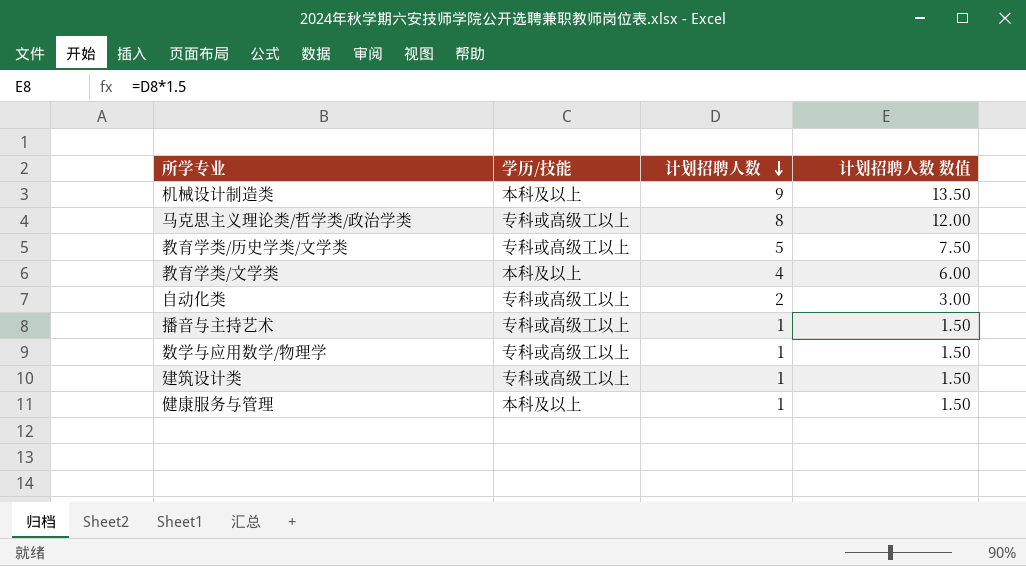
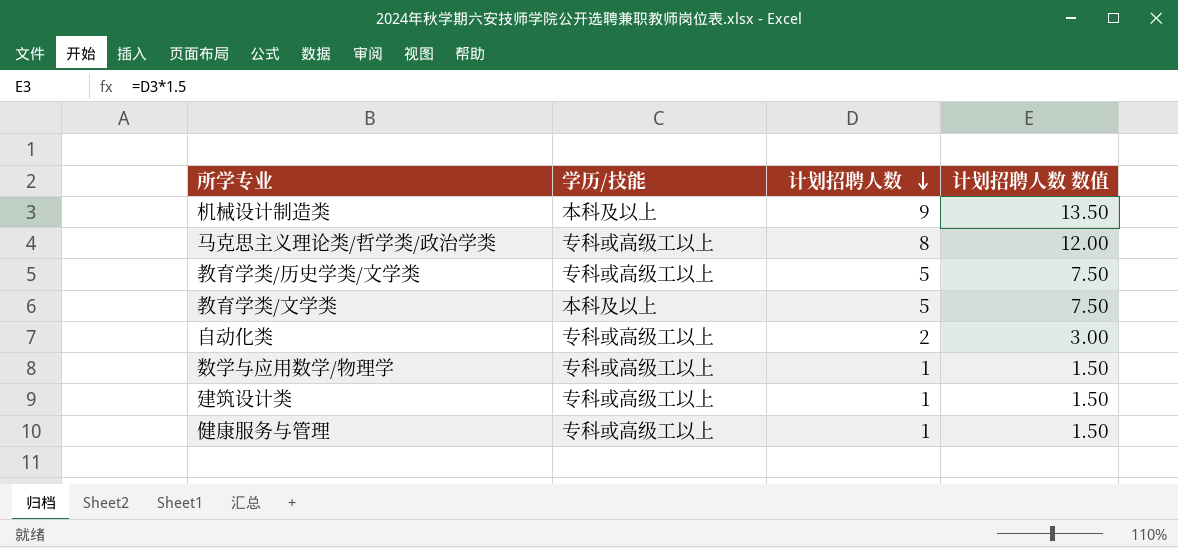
row 播音与主持艺术: 专科或高级工以上 | 1 | 1.50 -> none
教育学类/文学类 | 计划招聘人数: 4 -> 5
教育学类/文学类 | 计划招聘人数 数值: 6.00 -> 7.50
健康服务与管理 | 学历/技能: 本科及以上 -> 专科或高级工以上

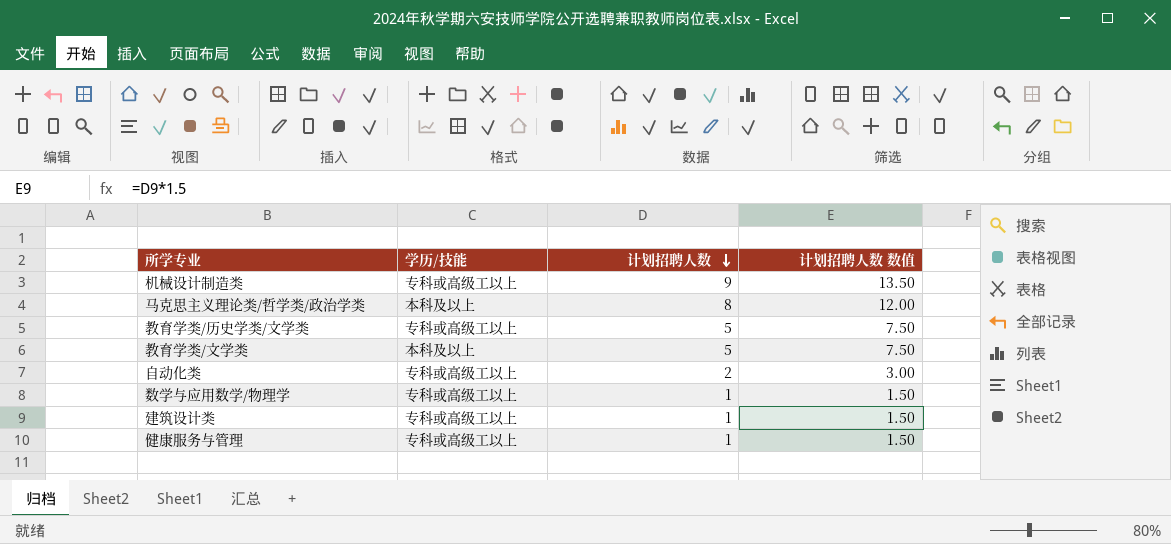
机械设计制造类 | 学历/技能: 本科及以上 -> 专科或高级工以上
马克思主义理论类/哲学类/政治学类 | 学历/技能: 专科或高级工以上 -> 本科及以上

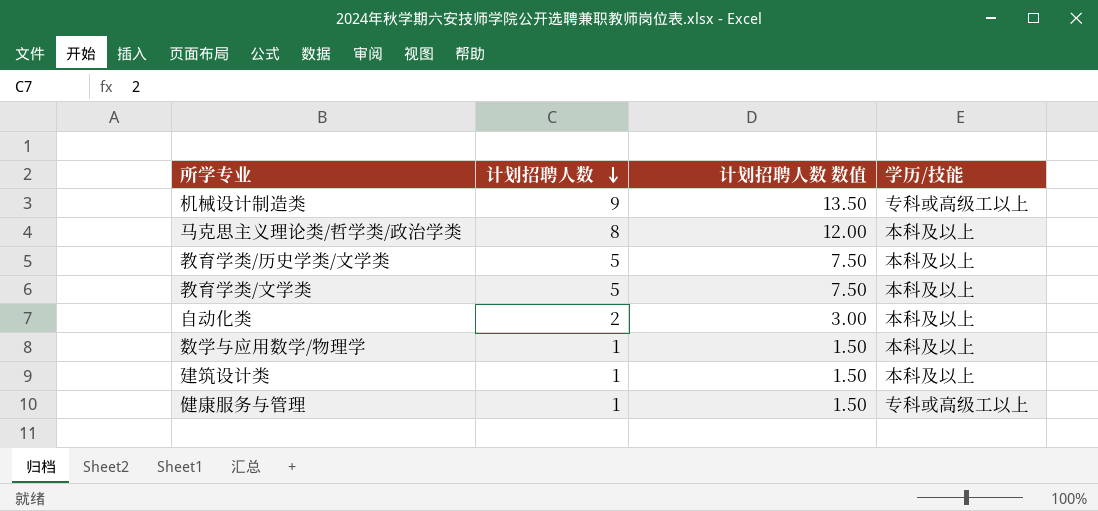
column 学历/技能 | position: 2 -> 4
教育学类/历史学类/文学类 | 学历/技能: 专科或高级工以上 -> 本科及以上
自动化类 | 学历/技能: 专科或高级工以上 -> 本科及以上
数学与应用数学/物理学 | 学历/技能: 专科或高级工以上 -> 本科及以上
建筑设计类 | 学历/技能: 专科或高级工以上 -> 本科及以上

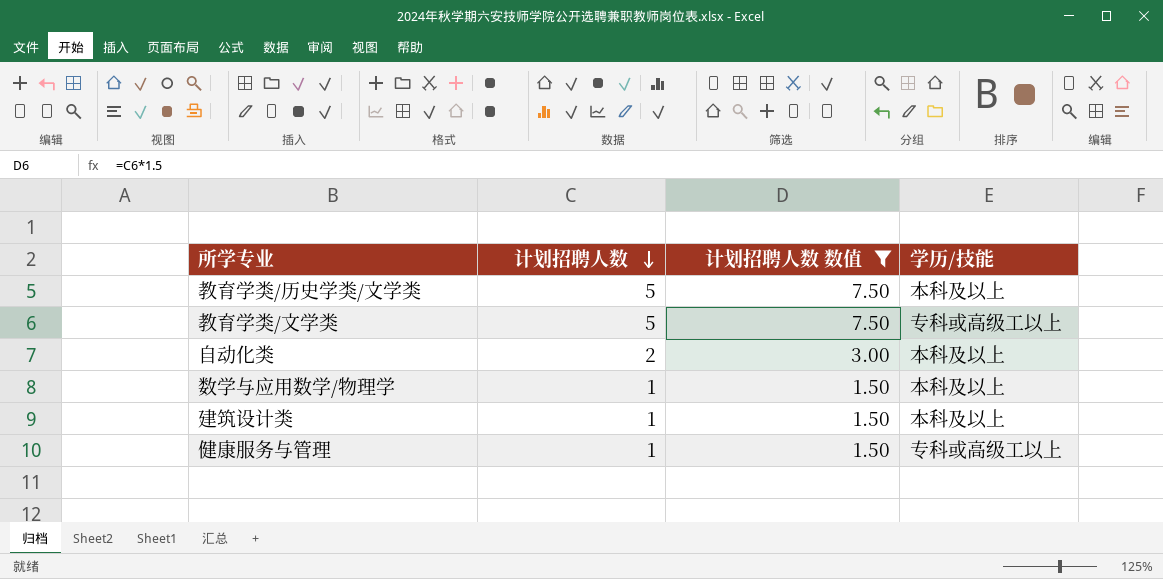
filter: none -> 计划招聘人数 数值 <= 7.50
教育学类/文学类 | 学历/技能: 本科及以上 -> 专科或高级工以上

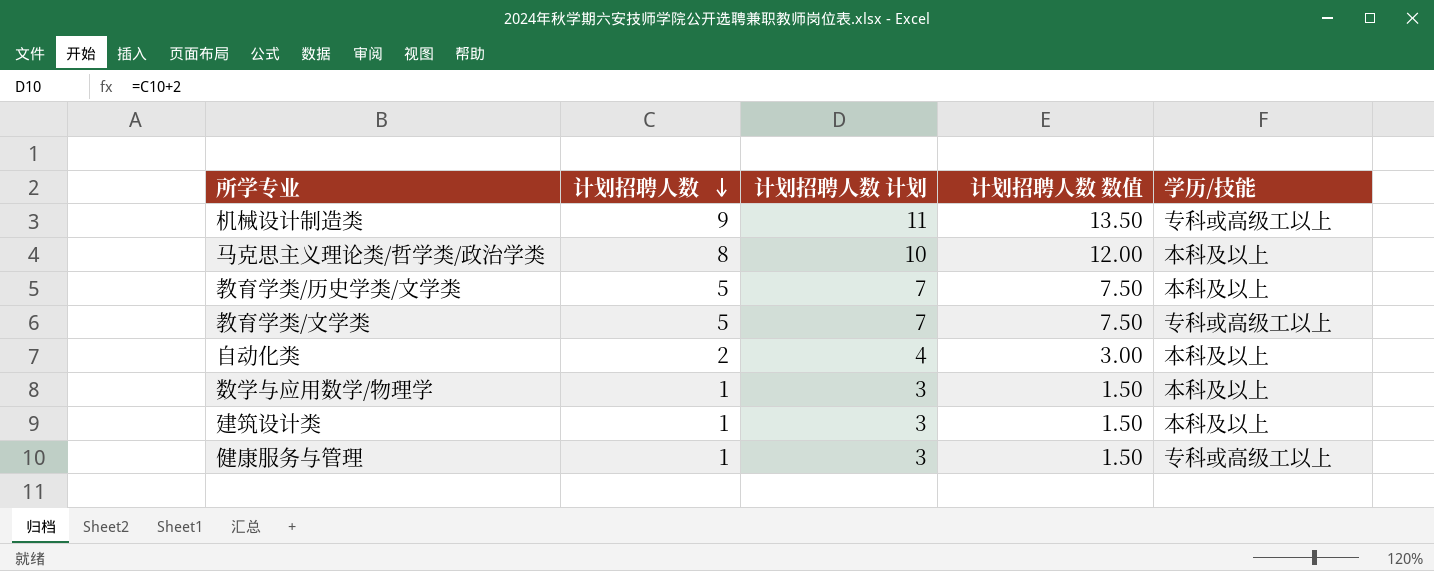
filter: 计划招聘人数 数值 <= 7.50 -> none
column 计划招聘人数 计划 | formula: none -> [计划招聘人数] + 2

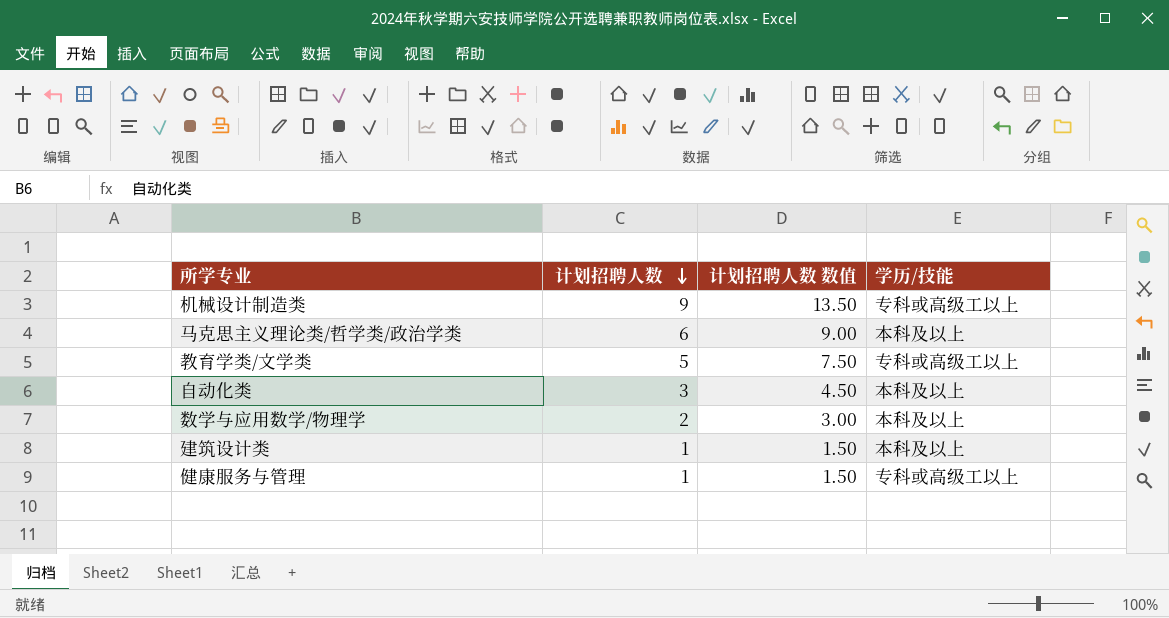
column 计划招聘人数 计划 | formula: [计划招聘人数] + 2 -> none
row 教育学类/历史学类/文学类: 5 | 7 | 7.50 | 本科及以上 -> none
马克思主义理论类/哲学类/政治学类 | 计划招聘人数: 8 -> 6
马克思主义理论类/哲学类/政治学类 | 计划招聘人数 数值: 12.00 -> 9.00
自动化类 | 计划招聘人数: 2 -> 3
自动化类 | 计划招聘人数 数值: 3.00 -> 4.50
数学与应用数学/物理学 | 计划招聘人数: 1 -> 2
数学与应用数学/物理学 | 计划招聘人数 数值: 1.50 -> 3.00

